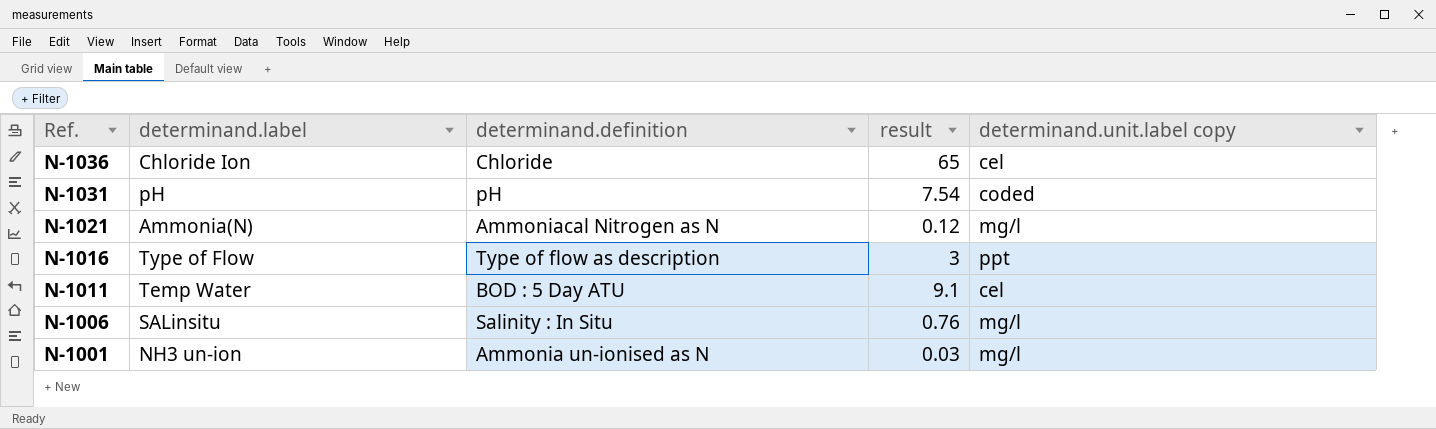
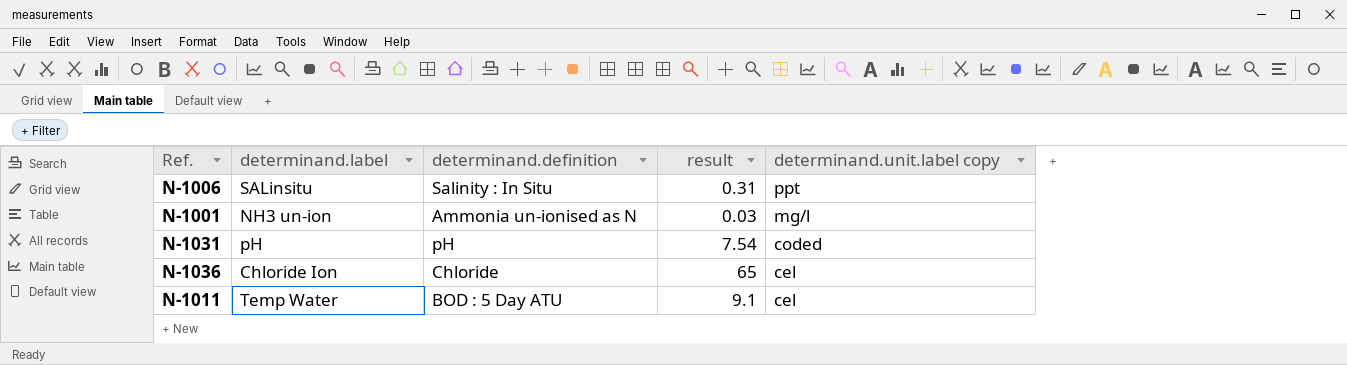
row order: Ref. descending -> determinand.unit.label copy descending
row N-1021: Ammonia(N) | Ammoniacal Nitrogen as N | 0.12 | mg/l -> none
row N-1016: Type of Flow | Type of flow as description | 3 | ppt -> none
N-1006 | result: 0.76 -> 0.31
N-1006 | determinand.unit.label copy: mg/l -> ppt

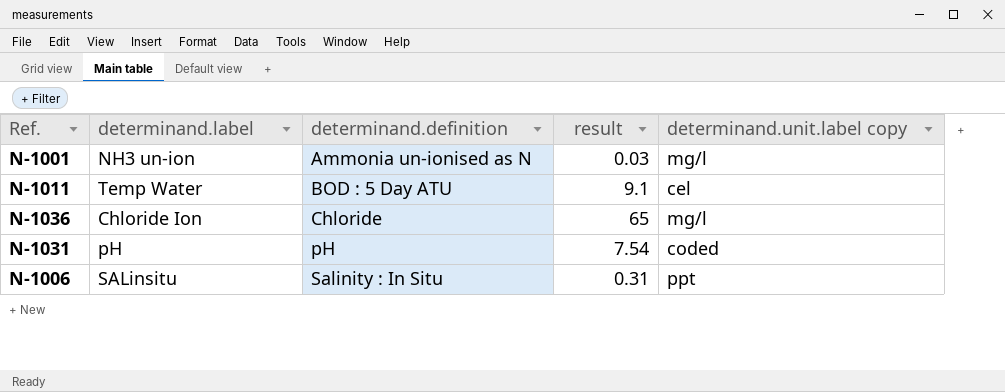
row order: determinand.unit.label copy descending -> determinand.definition ascending
N-1036 | determinand.unit.label copy: cel -> mg/l

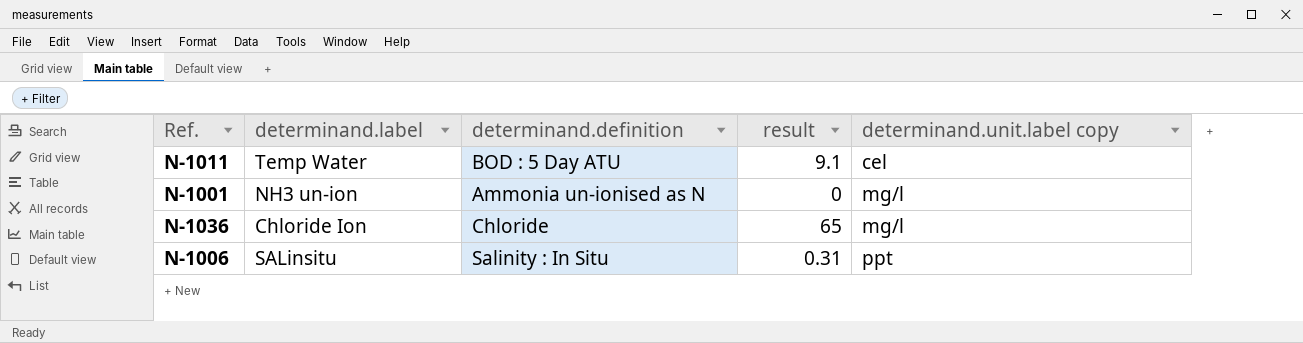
row order: determinand.definition ascending -> determinand.unit.label copy ascending
row N-1031: pH | pH | 7.54 | coded -> none
N-1001 | result: 0.03 -> 0

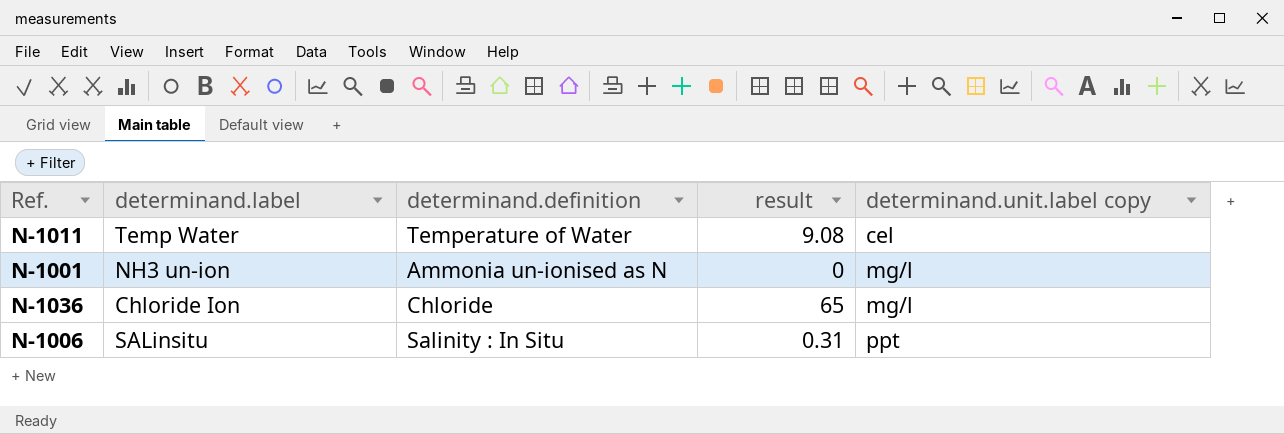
N-1011 | determinand.definition: BOD : 5 Day ATU -> Temperature of Water
N-1011 | result: 9.1 -> 9.08

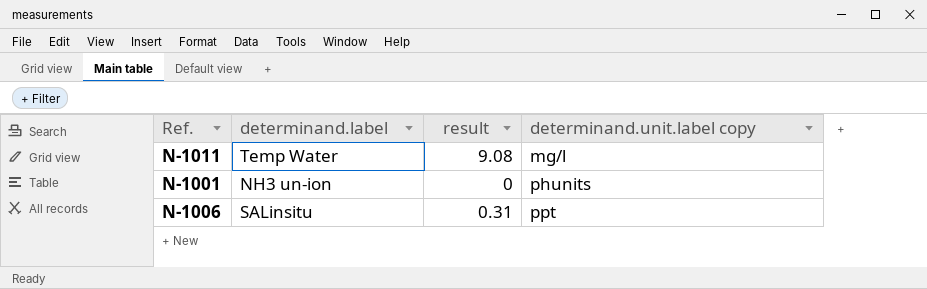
column determinand.definition | position: 3 -> none
row N-1036: Chloride Ion | Chloride | 65 | mg/l -> none
N-1011 | determinand.unit.label copy: cel -> mg/l
N-1001 | determinand.unit.label copy: mg/l -> phunits

